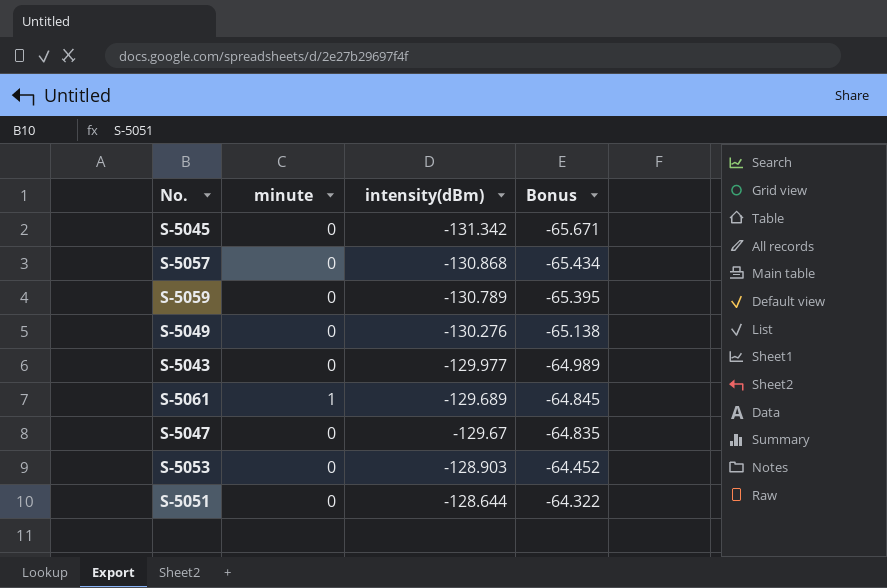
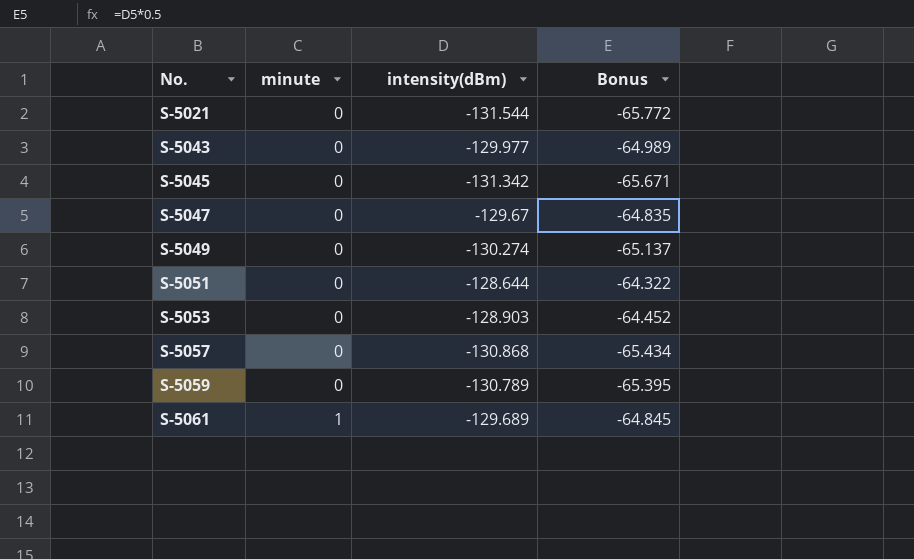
row order: intensity(dBm) ascending -> No. ascending
row S-5021: none -> 0 | -131.544 | -65.772
S-5049 | intensity(dBm): -130.276 -> -130.274
S-5049 | Bonus: -65.138 -> -65.137

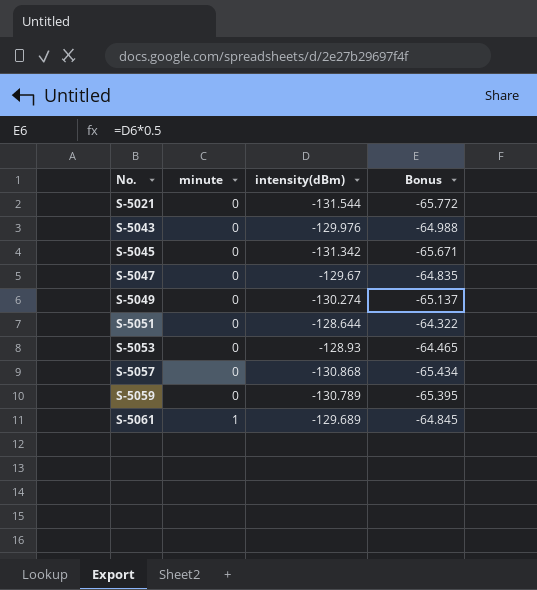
S-5043 | intensity(dBm): -129.977 -> -129.976
S-5043 | Bonus: -64.989 -> -64.988
S-5053 | intensity(dBm): -128.903 -> -128.93
S-5053 | Bonus: -64.452 -> -64.465

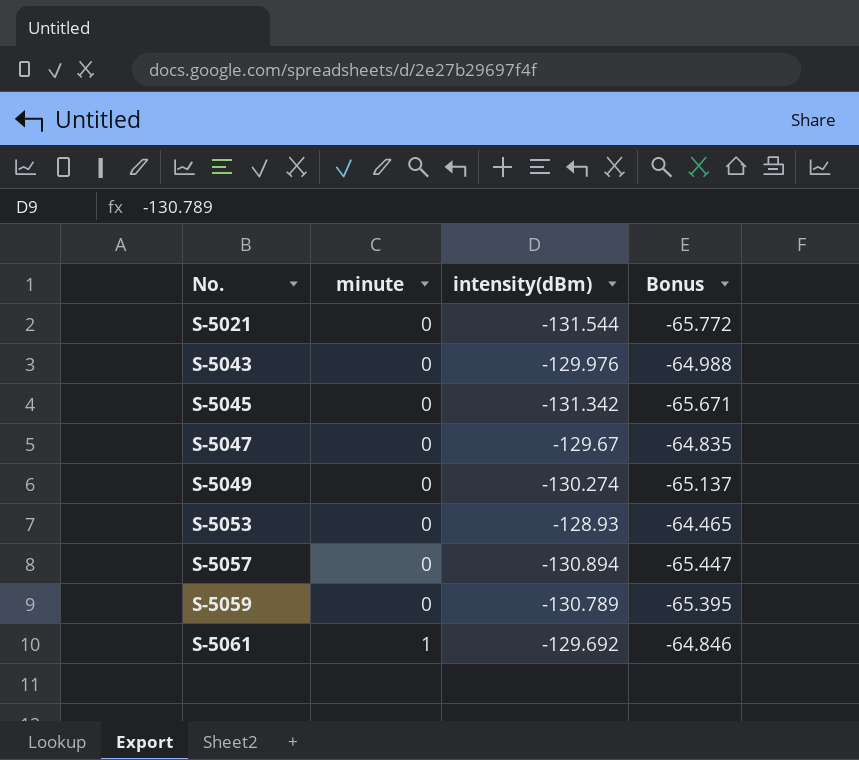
row S-5051: 0 | -128.644 | -64.322 -> none
S-5057 | intensity(dBm): -130.868 -> -130.894
S-5057 | Bonus: -65.434 -> -65.447
S-5061 | intensity(dBm): -129.689 -> -129.692
S-5061 | Bonus: -64.845 -> -64.846

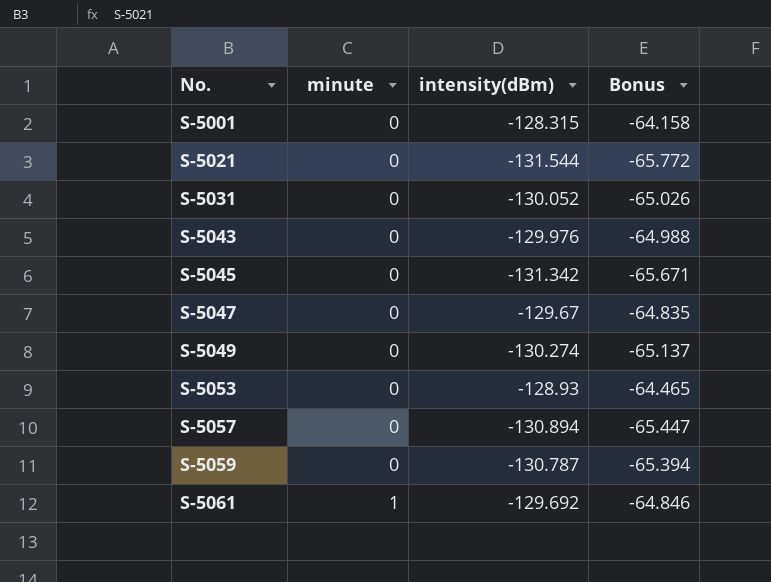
row S-5001: none -> 0 | -128.315 | -64.158
row S-5031: none -> 0 | -130.052 | -65.026
S-5059 | intensity(dBm): -130.789 -> -130.787
S-5059 | Bonus: -65.395 -> -65.394

